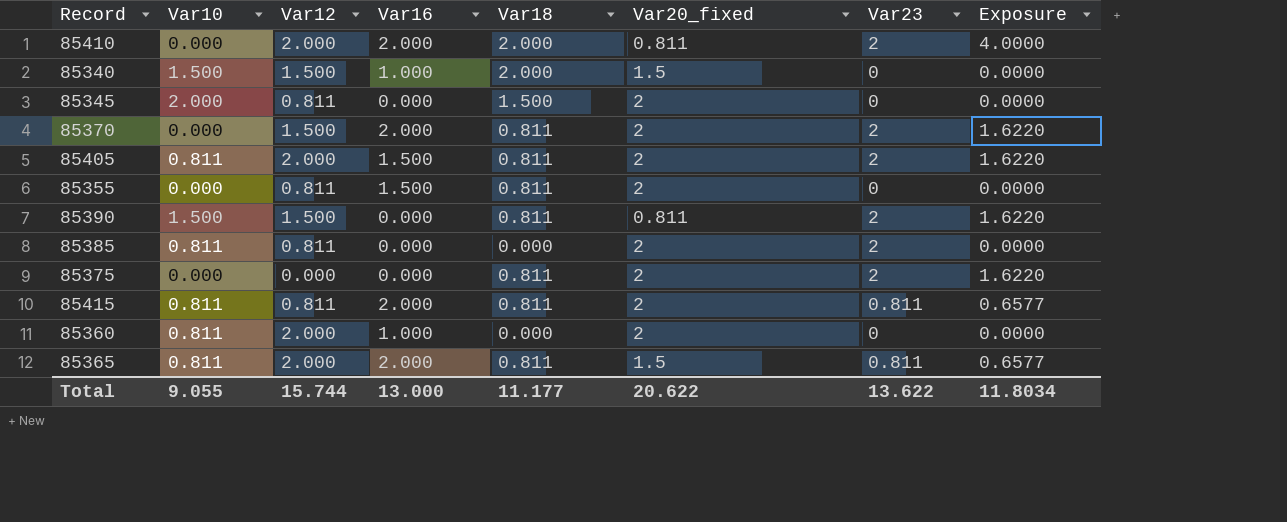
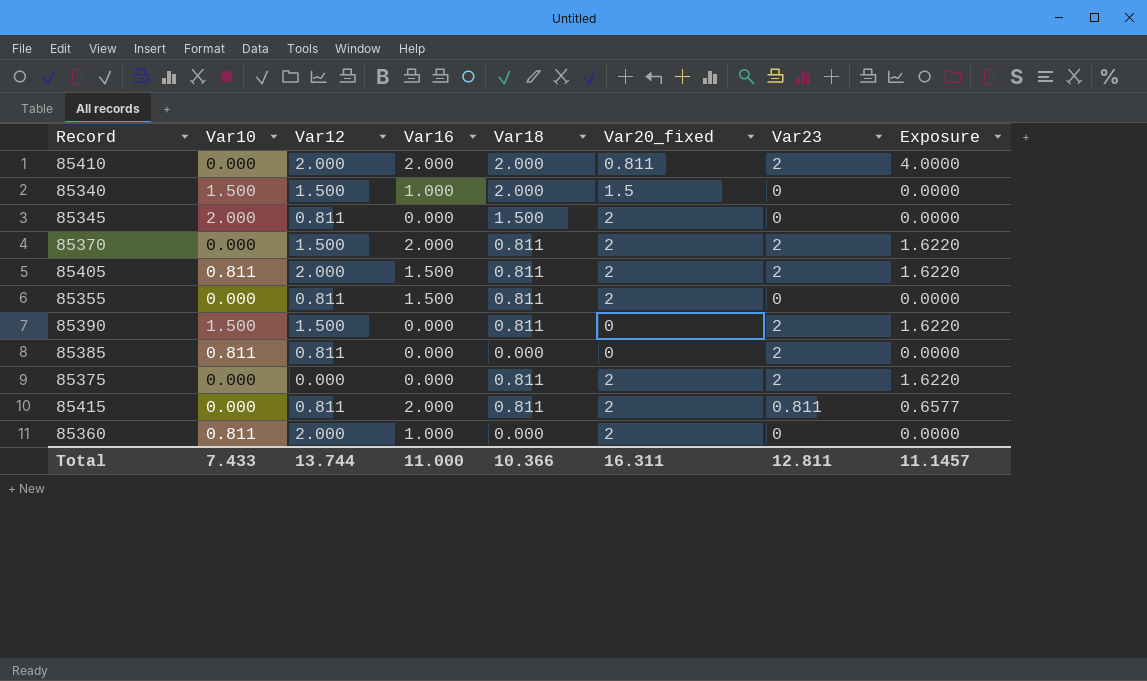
row 85365: 0.811 | 2.000 | 2.000 | 0.811 | 1.5 | 0.811 | 0.6577 -> none
85390 | Var20_fixed: 0.811 -> 0
85385 | Var20_fixed: 2 -> 0
85415 | Var10: 0.811 -> 0.000
Total | Var10: 9.055 -> 7.433
Total | Var12: 15.744 -> 13.744
Total | Var16: 13.000 -> 11.000
Total | Var18: 11.177 -> 10.366
Total | Var20_fixed: 20.622 -> 16.311
Total | Var23: 13.622 -> 12.811
Total | Exposure: 11.8034 -> 11.1457

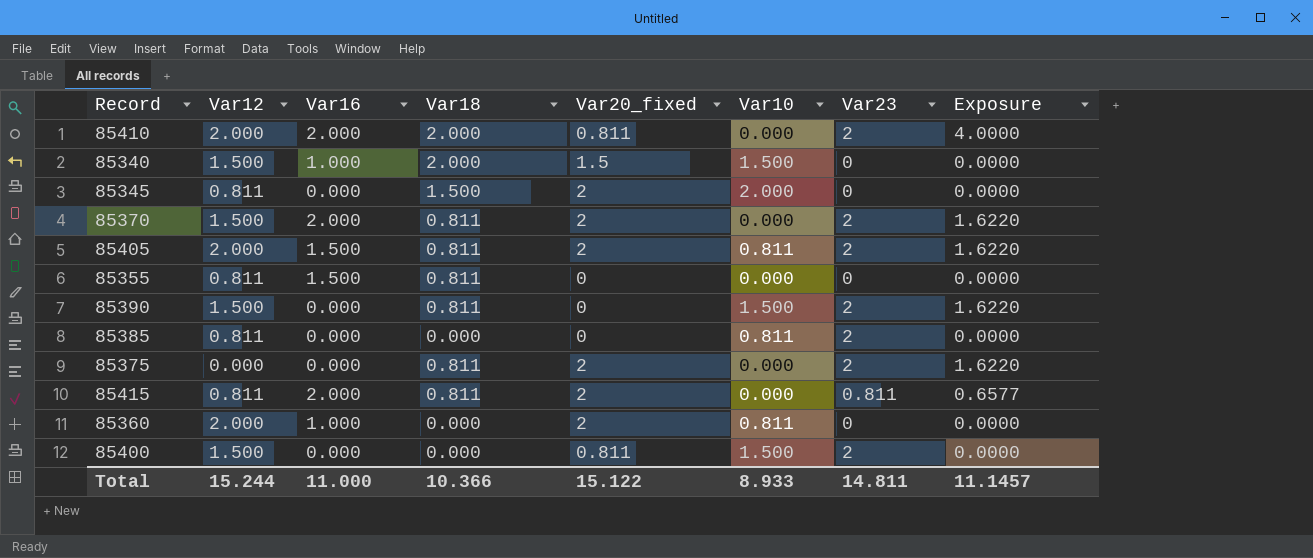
column Var10 | position: 2 -> 6
85355 | Var20_fixed: 2 -> 0
row 85400: none -> 1.500 | 0.000 | 0.000 | 0.811 | 1.500 | 2 | 0.0000
Total | Var12: 13.744 -> 15.244
Total | Var20_fixed: 16.311 -> 15.122
Total | Var10: 7.433 -> 8.933
Total | Var23: 12.811 -> 14.811

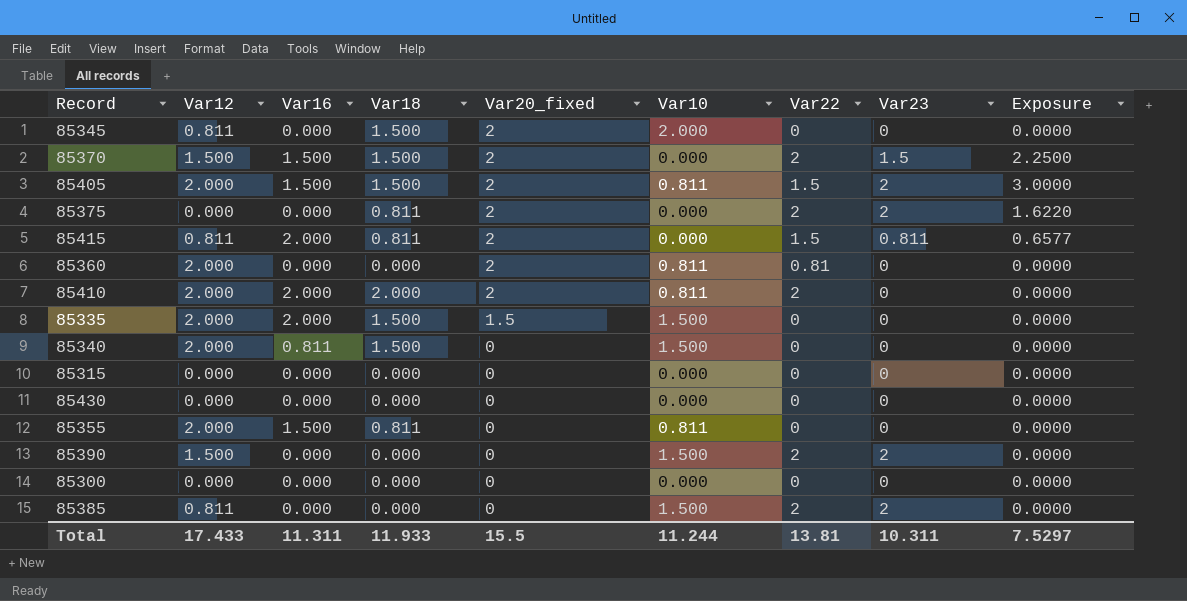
row order: none -> Var20_fixed descending
column Var22 | position: none -> 7
row 85400: 1.500 | 0.000 | 0.000 | 0.811 | 1.500 | 2 | 0.0000 -> none
85370 | Var16: 2.000 -> 1.500
85370 | Var18: 0.811 -> 1.500
85370 | Var23: 2 -> 1.5
85370 | Exposure: 1.6220 -> 2.2500
85405 | Var18: 0.811 -> 1.500
85405 | Exposure: 1.6220 -> 3.0000
85360 | Var16: 1.000 -> 0.000
85410 | Var20_fixed: 0.811 -> 2
85410 | Var10: 0.000 -> 0.811
85410 | Var23: 2 -> 0
85410 | Exposure: 4.0000 -> 0.0000
row 85335: none -> 2.000 | 2.000 | 1.500 | 1.5 | 1.500 | 0 | 0 | 0.0000
85340 | Var12: 1.500 -> 2.000
85340 | Var16: 1.000 -> 0.811
85340 | Var18: 2.000 -> 1.500
85340 | Var20_fixed: 1.5 -> 0
row 85315: none -> 0.000 | 0.000 | 0.000 | 0 | 0.000 | 0 | 0 | 0.0000
row 85430: none -> 0.000 | 0.000 | 0.000 | 0 | 0.000 | 0 | 0 | 0.0000
85355 | Var12: 0.811 -> 2.000
85355 | Var10: 0.000 -> 0.811
85390 | Var18: 0.811 -> 0.000
85390 | Exposure: 1.6220 -> 0.0000
row 85300: none -> 0.000 | 0.000 | 0.000 | 0 | 0.000 | 0 | 0 | 0.0000
85385 | Var10: 0.811 -> 1.500
Total | Var12: 15.244 -> 17.433
Total | Var16: 11.000 -> 11.311
Total | Var18: 10.366 -> 11.933
Total | Var20_fixed: 15.122 -> 15.5
Total | Var10: 8.933 -> 11.244
Total | Var23: 14.811 -> 10.311
Total | Exposure: 11.1457 -> 7.5297

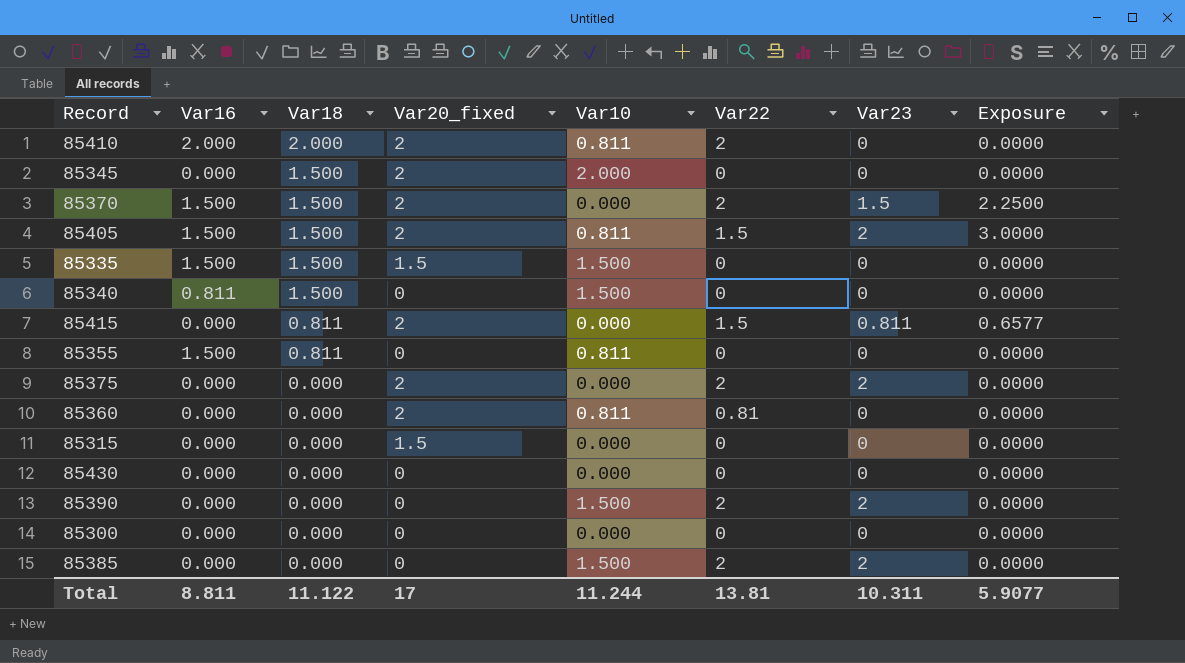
row order: Var20_fixed descending -> Var18 descending
column Var12 | position: 2 -> none
85335 | Var16: 2.000 -> 1.500
85415 | Var16: 2.000 -> 0.000
85375 | Var18: 0.811 -> 0.000
85375 | Exposure: 1.6220 -> 0.0000
85315 | Var20_fixed: 0 -> 1.5
Total | Var16: 11.311 -> 8.811
Total | Var18: 11.933 -> 11.122
Total | Var20_fixed: 15.5 -> 17
Total | Exposure: 7.5297 -> 5.9077

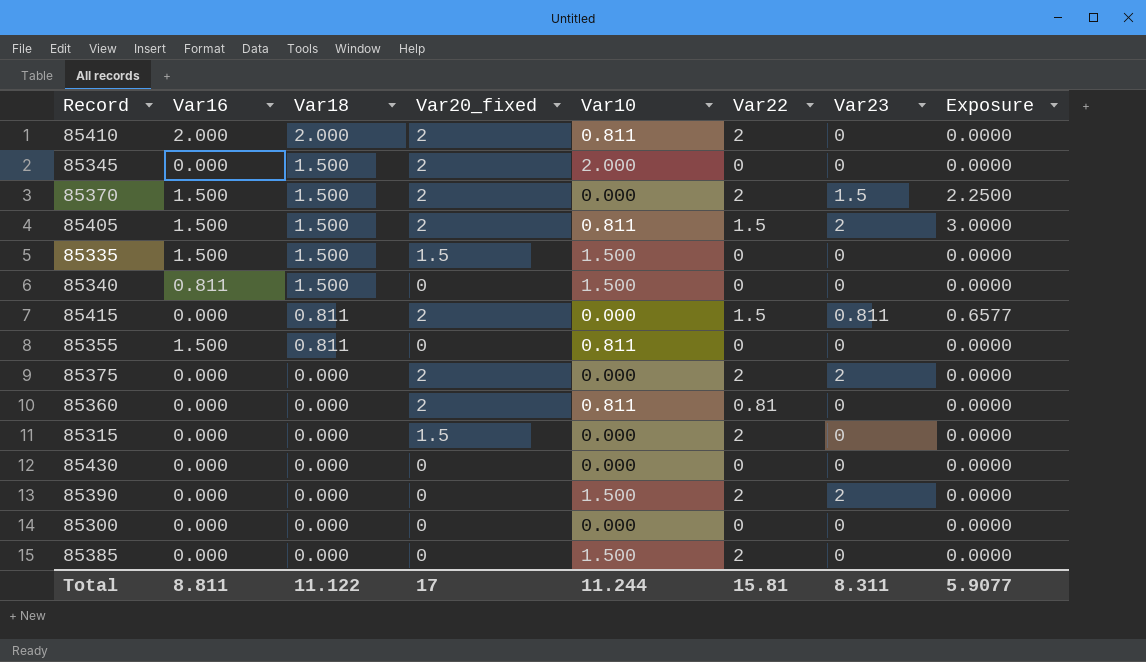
85315 | Var22: 0 -> 2
85385 | Var23: 2 -> 0
Total | Var22: 13.81 -> 15.81
Total | Var23: 10.311 -> 8.311

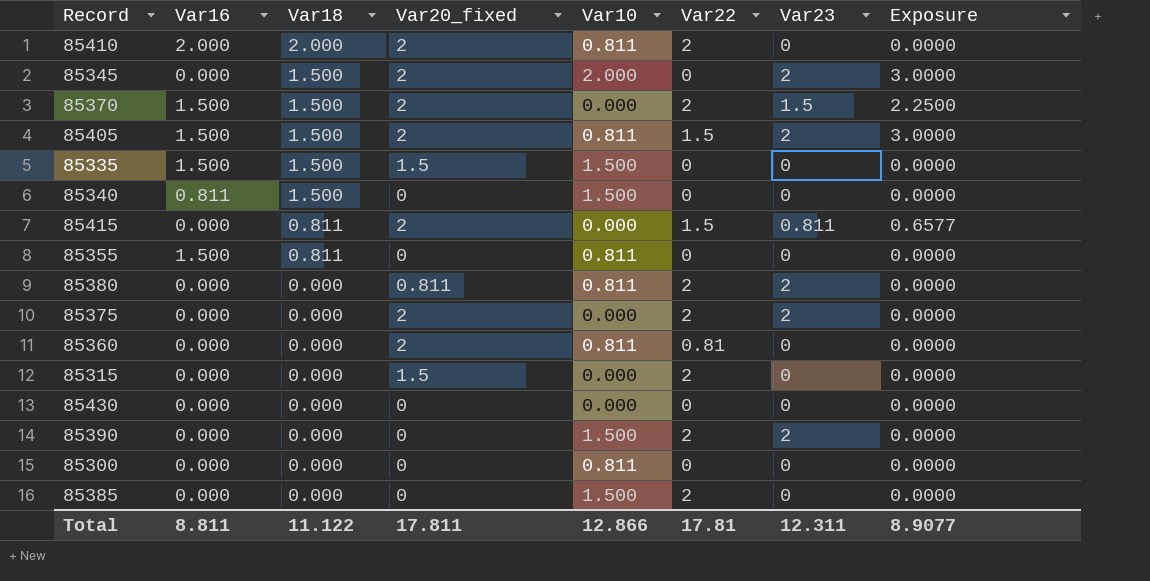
85345 | Var23: 0 -> 2
85345 | Exposure: 0.0000 -> 3.0000
row 85380: none -> 0.000 | 0.000 | 0.811 | 0.811 | 2 | 2 | 0.0000
85300 | Var10: 0.000 -> 0.811
Total | Var20_fixed: 17 -> 17.811
Total | Var10: 11.244 -> 12.866
Total | Var22: 15.81 -> 17.81
Total | Var23: 8.311 -> 12.311
Total | Exposure: 5.9077 -> 8.9077

